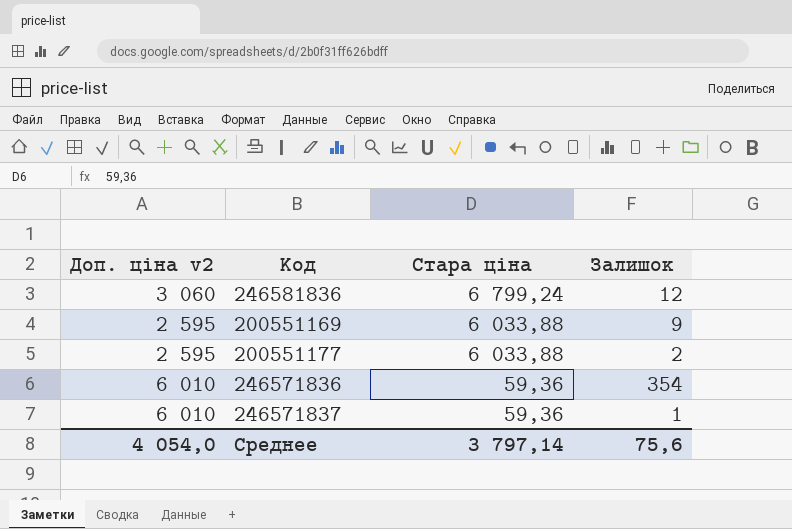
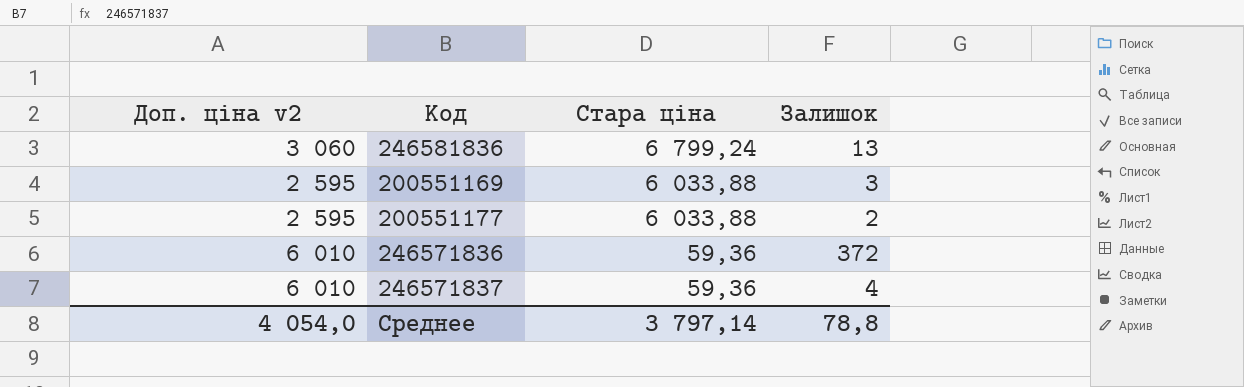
246581836 | Залишок: 12 -> 13
200551169 | Залишок: 9 -> 3
246571836 | Залишок: 354 -> 372
246571837 | Залишок: 1 -> 4
Среднее | Залишок: 75,6 -> 78,8

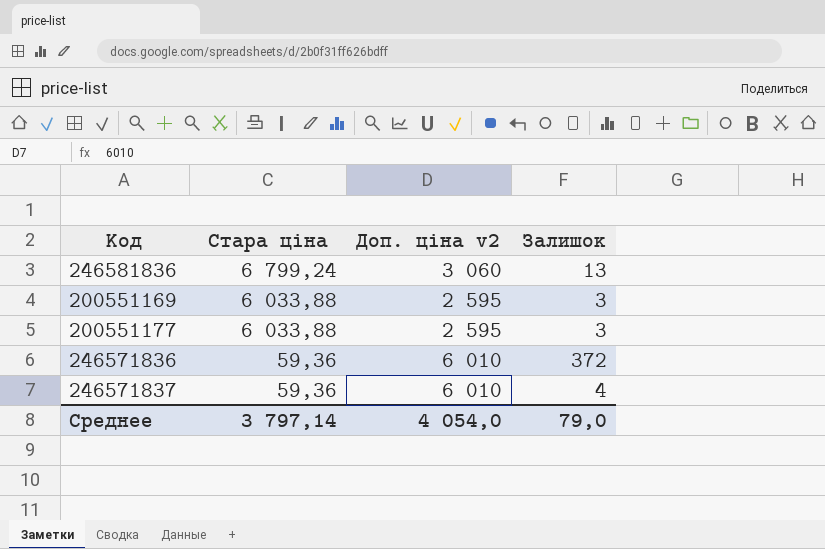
column Доп. ціна v2 | position: 1 -> 3
200551177 | Залишок: 2 -> 3
Среднее | Залишок: 78,8 -> 79,0

